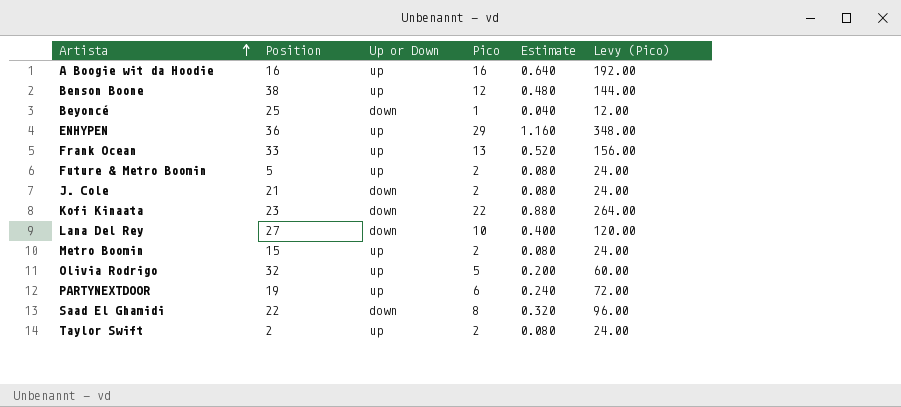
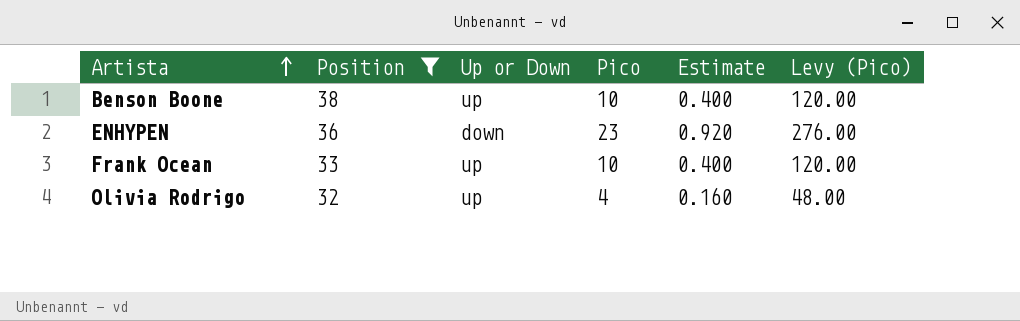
filter: none -> Position >= 32
Benson Boone | Pico: 12 -> 10
Benson Boone | Estimate: 0.480 -> 0.400
Benson Boone | Levy (Pico): 144.00 -> 120.00
ENHYPEN | Up or Down: up -> down
ENHYPEN | Pico: 29 -> 23
ENHYPEN | Estimate: 1.160 -> 0.920
ENHYPEN | Levy (Pico): 348.00 -> 276.00
Frank Ocean | Pico: 13 -> 10
Frank Ocean | Estimate: 0.520 -> 0.400
Frank Ocean | Levy (Pico): 156.00 -> 120.00
Olivia Rodrigo | Pico: 5 -> 4
Olivia Rodrigo | Estimate: 0.200 -> 0.160
Olivia Rodrigo | Levy (Pico): 60.00 -> 48.00

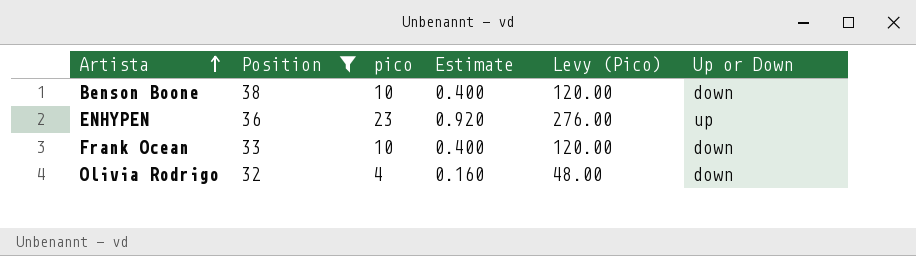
column name: Pico -> pico
column Up or Down | position: 3 -> 6
Benson Boone | Up or Down: up -> down
ENHYPEN | Up or Down: down -> up
Frank Ocean | Up or Down: up -> down
Olivia Rodrigo | Up or Down: up -> down

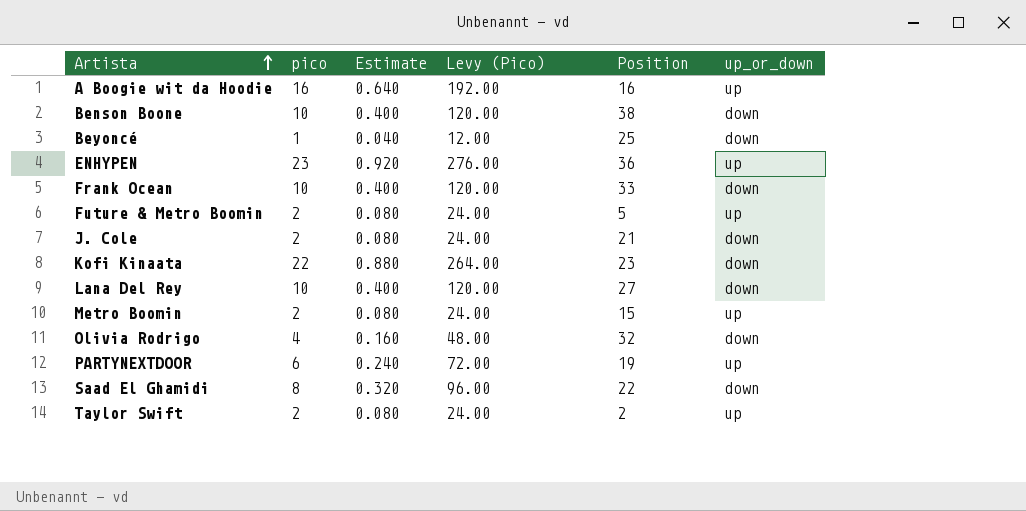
filter: Position >= 32 -> none
column Position | position: 2 -> 5
column name: Up or Down -> up_or_down

